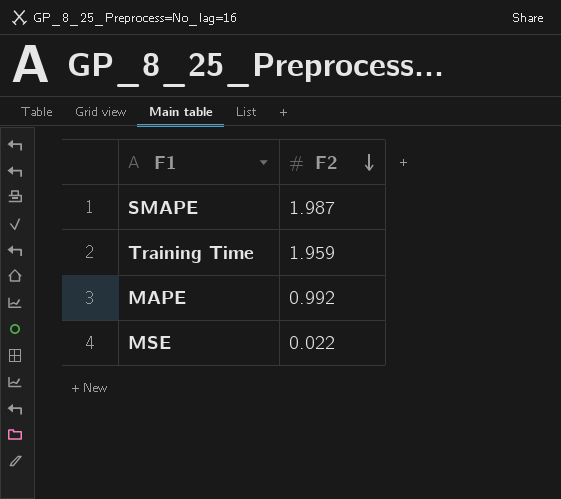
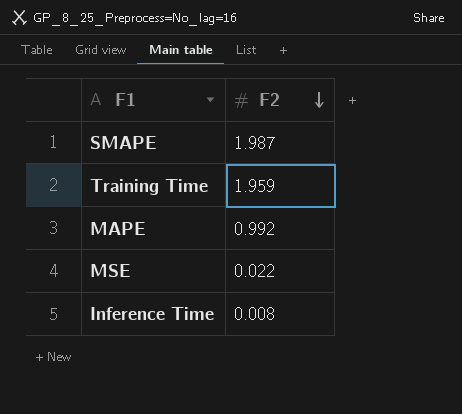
row Inference Time: none -> 0.008

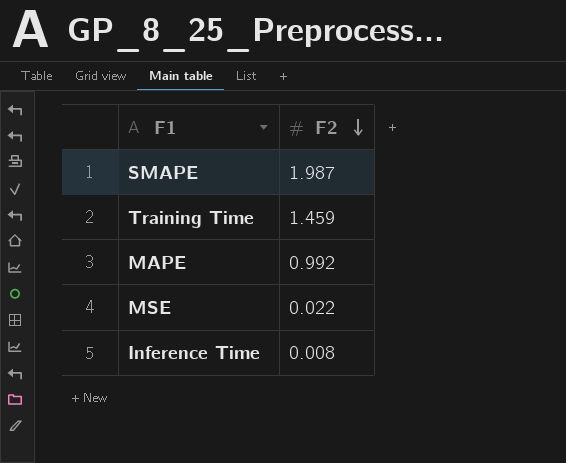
Training Time | F2: 1.959 -> 1.459

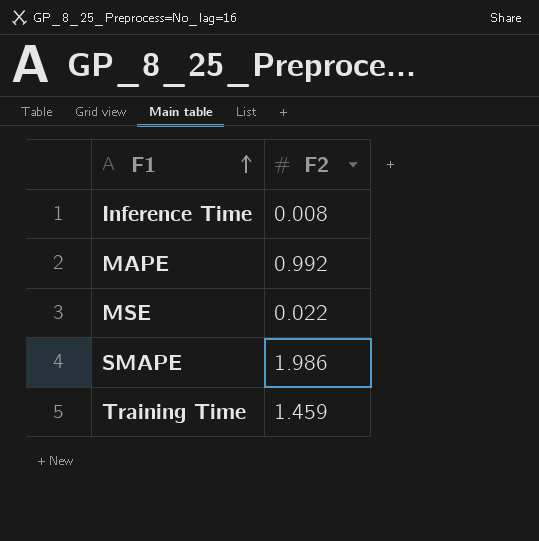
row order: F2 descending -> F1 ascending
SMAPE | F2: 1.987 -> 1.986

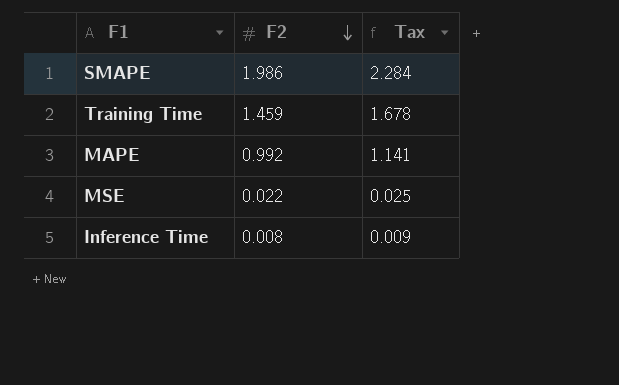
row order: F1 ascending -> F2 descending
column Tax | formula: none -> [F2] * 1.15

